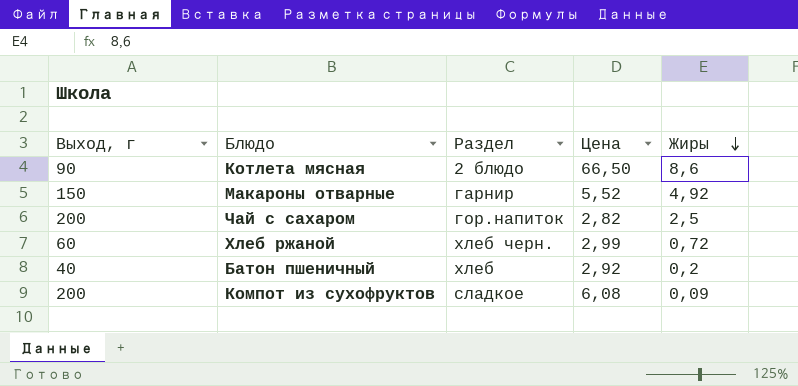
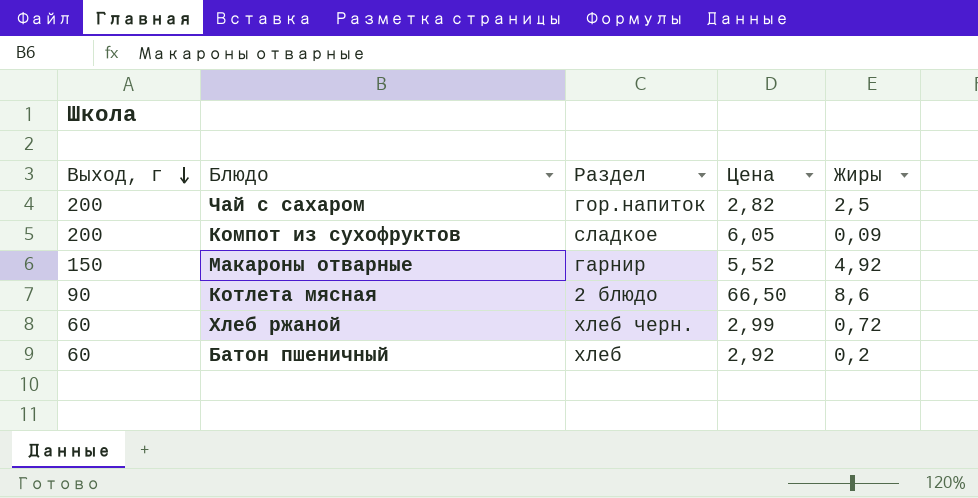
row order: Жиры descending -> Выход, г descending
Компот из сухофруктов | Цена: 6,08 -> 6,05
Батон пшеничный | Выход, г: 40 -> 60

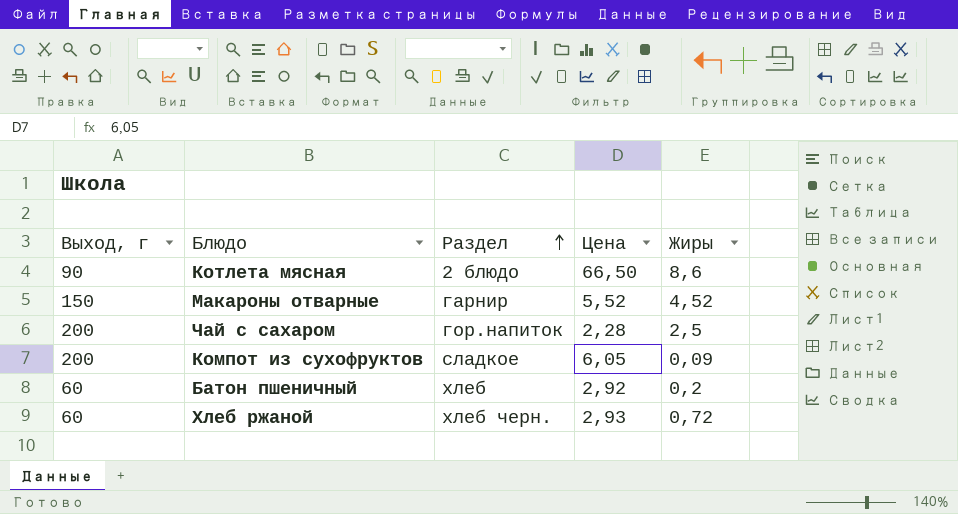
row order: Выход, г descending -> Раздел ascending
Макароны отварные | Жиры: 4,92 -> 4,52
Чай с сахаром | Цена: 2,82 -> 2,28
Хлеб ржаной | Цена: 2,99 -> 2,93

